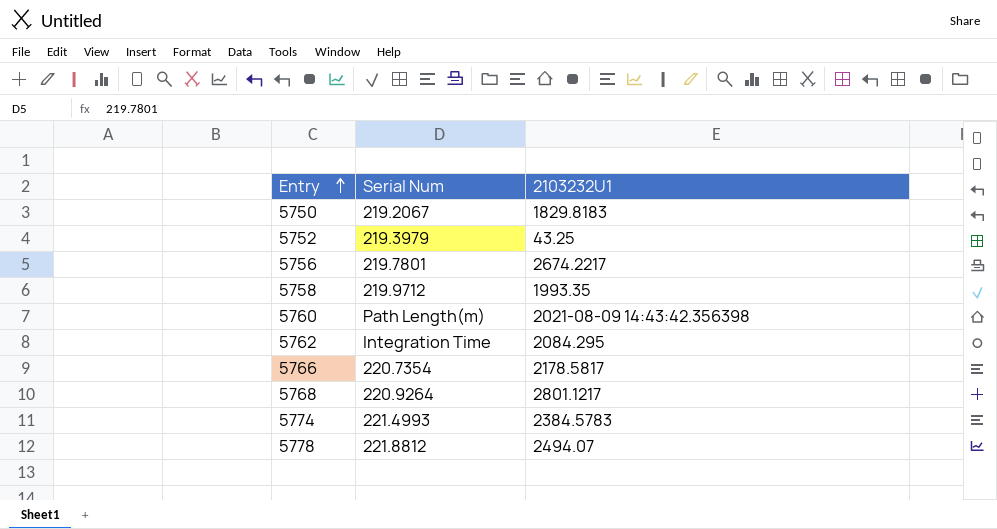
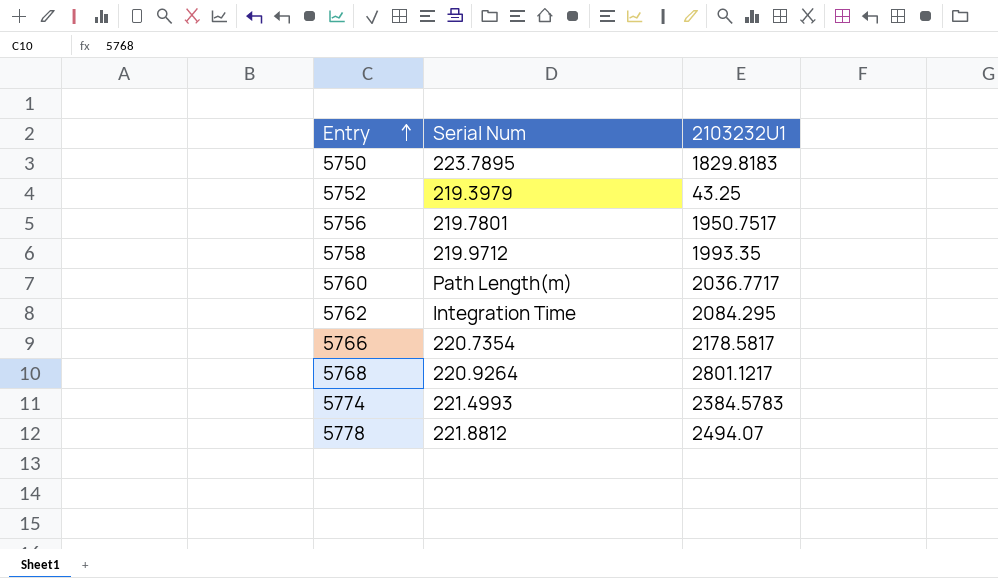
5750 | Serial Num: 219.2067 -> 223.7895
5756 | 2103232U1: 2674.2217 -> 1950.7517
5760 | 2103232U1: 2021-08-09 14:43:42.356398 -> 2036.7717

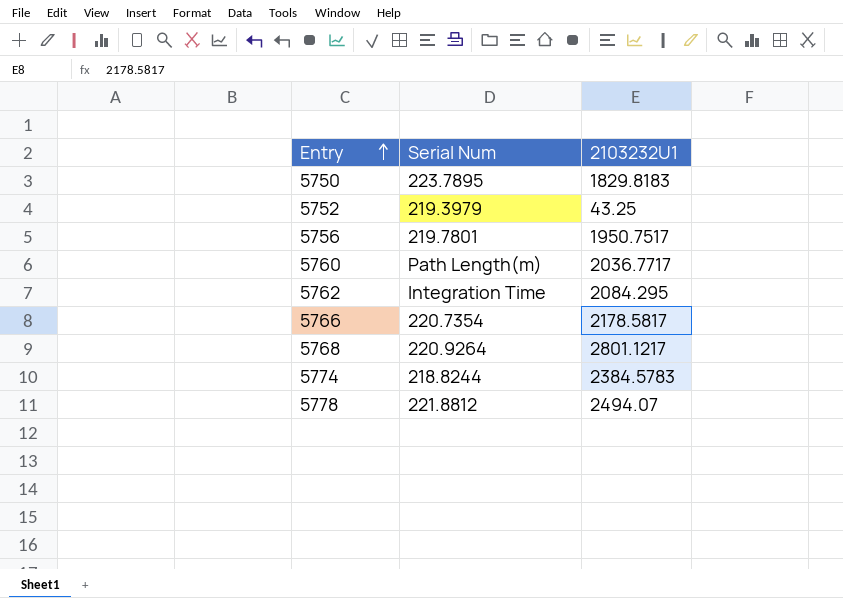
row 5758: 219.9712 | 1993.35 -> none
5774 | Serial Num: 221.4993 -> 218.8244

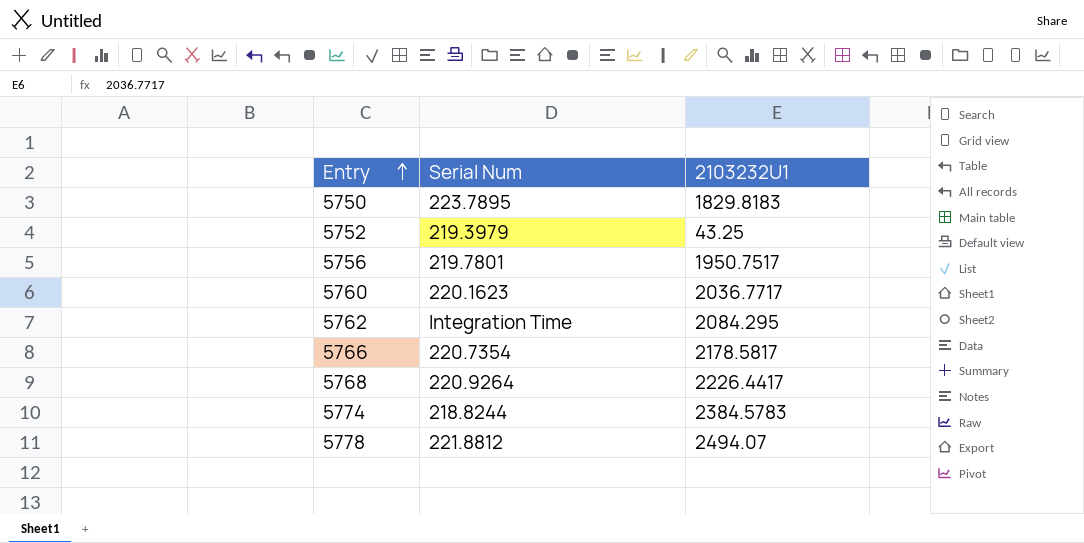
5760 | Serial Num: Path Length(m) -> 220.1623
5768 | 2103232U1: 2801.1217 -> 2226.4417

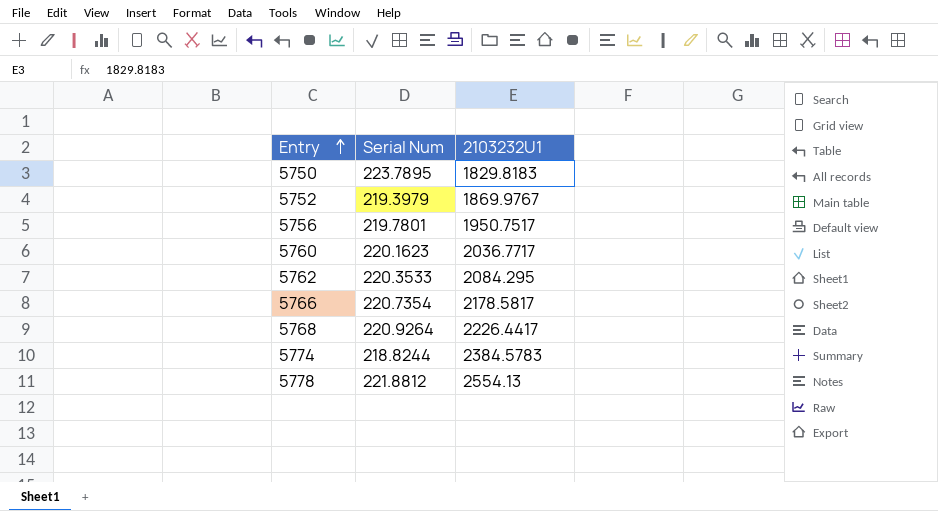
5752 | 2103232U1: 43.25 -> 1869.9767
5762 | Serial Num: Integration Time -> 220.3533
5778 | 2103232U1: 2494.07 -> 2554.13

